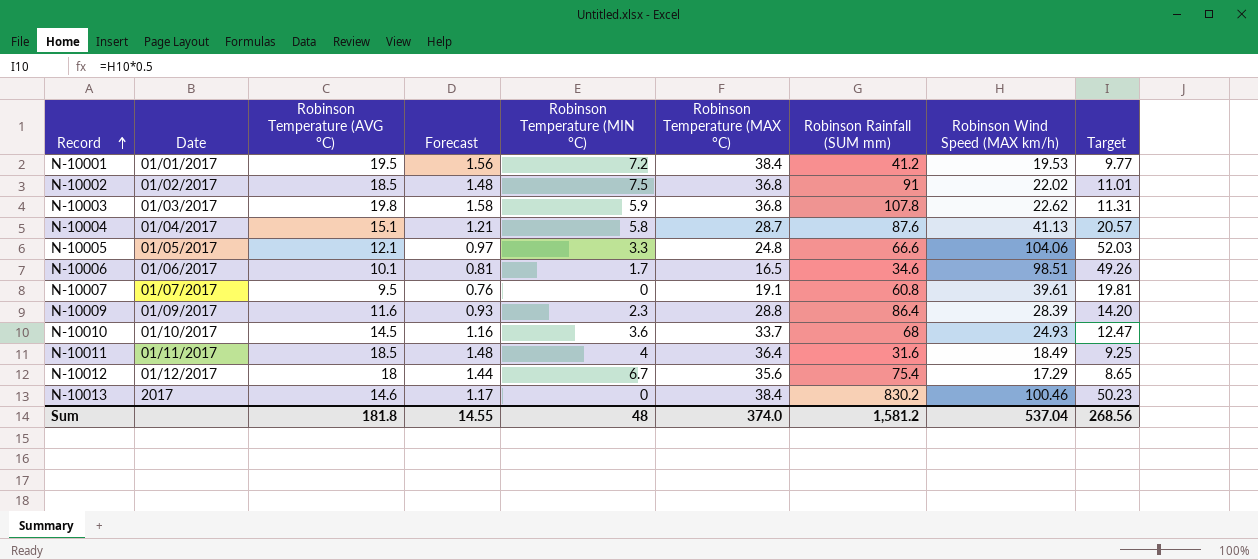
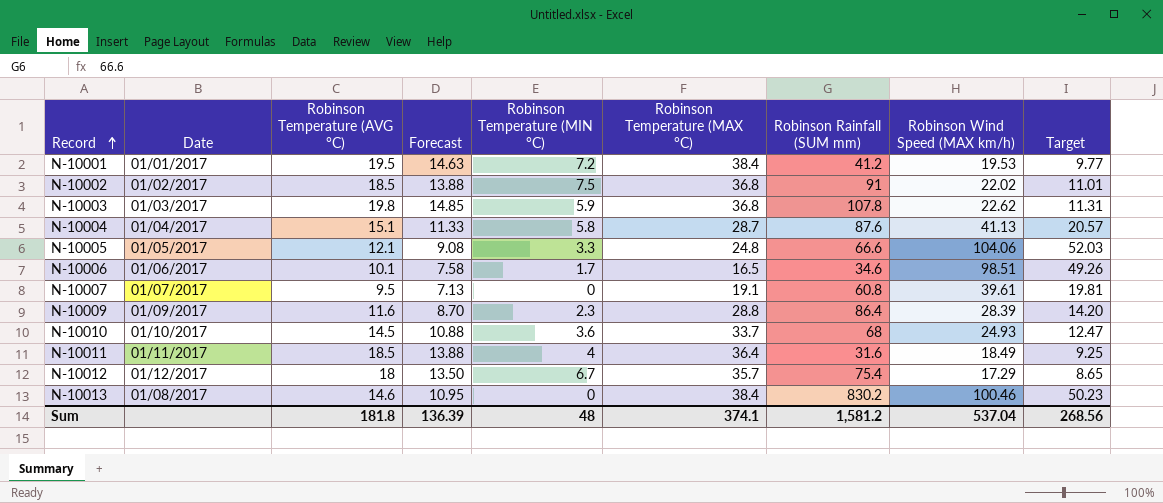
column Forecast | formula: [Robinson Temperature (AVG °C)] * 0.08 -> [Robinson Temperature (AVG °C)] * 0.75
N-10012 | Robinson Temperature (MAX °C): 35.6 -> 35.7
N-10013 | Date: 2017 -> 01/08/2017
Sum | Forecast: 14.55 -> 136.39
Sum | Robinson Temperature (MAX °C): 374.0 -> 374.1

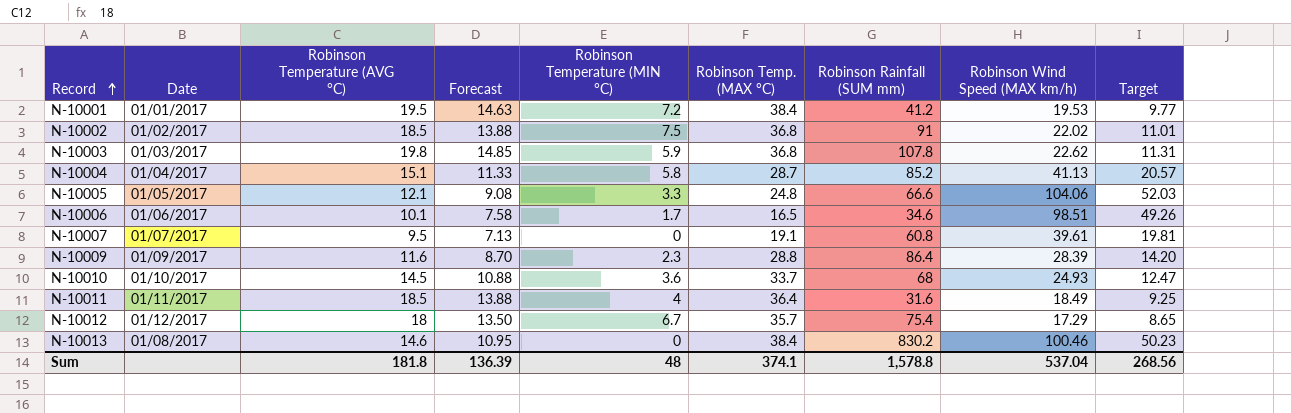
column name: Robinson Temperature (MAX °C) -> Robinson Temp. (MAX °C)
N-10004 | Robinson Rainfall (SUM mm): 87.6 -> 85.2
Sum | Robinson Rainfall (SUM mm): 1,581.2 -> 1,578.8

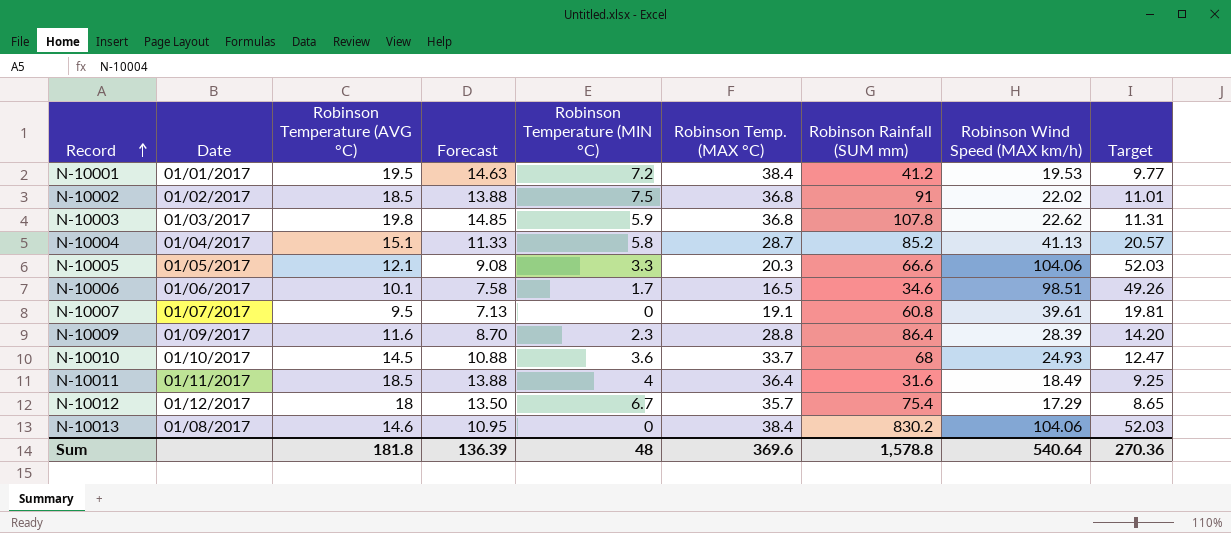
N-10005 | Robinson Temp. (MAX °C): 24.8 -> 20.3
N-10013 | Robinson Wind Speed (MAX km/h): 100.46 -> 104.06
N-10013 | Target: 50.23 -> 52.03
Sum | Robinson Temp. (MAX °C): 374.1 -> 369.6
Sum | Robinson Wind Speed (MAX km/h): 537.04 -> 540.64
Sum | Target: 268.56 -> 270.36

